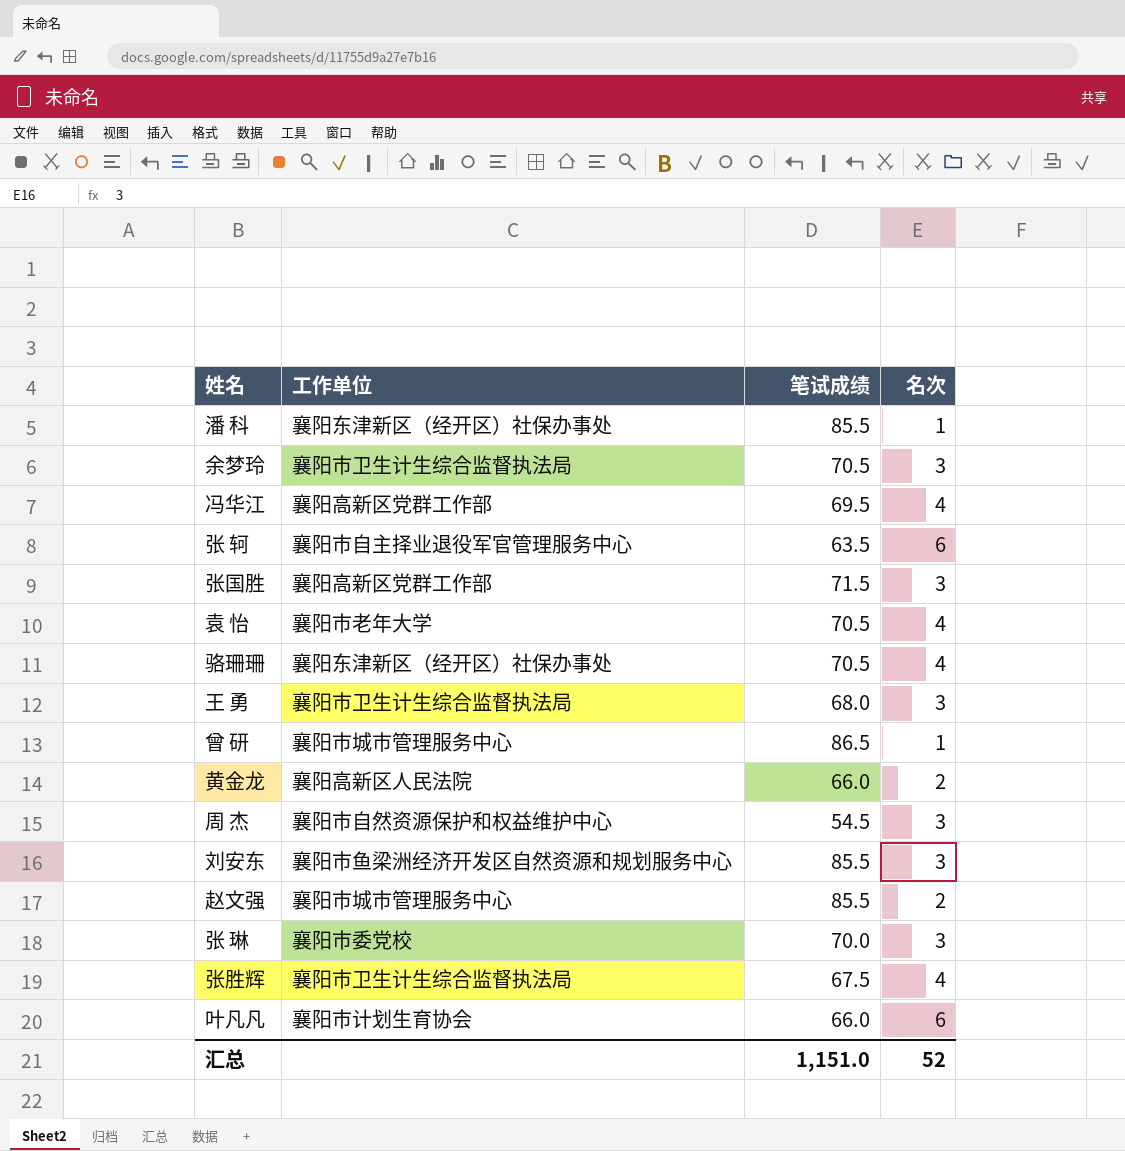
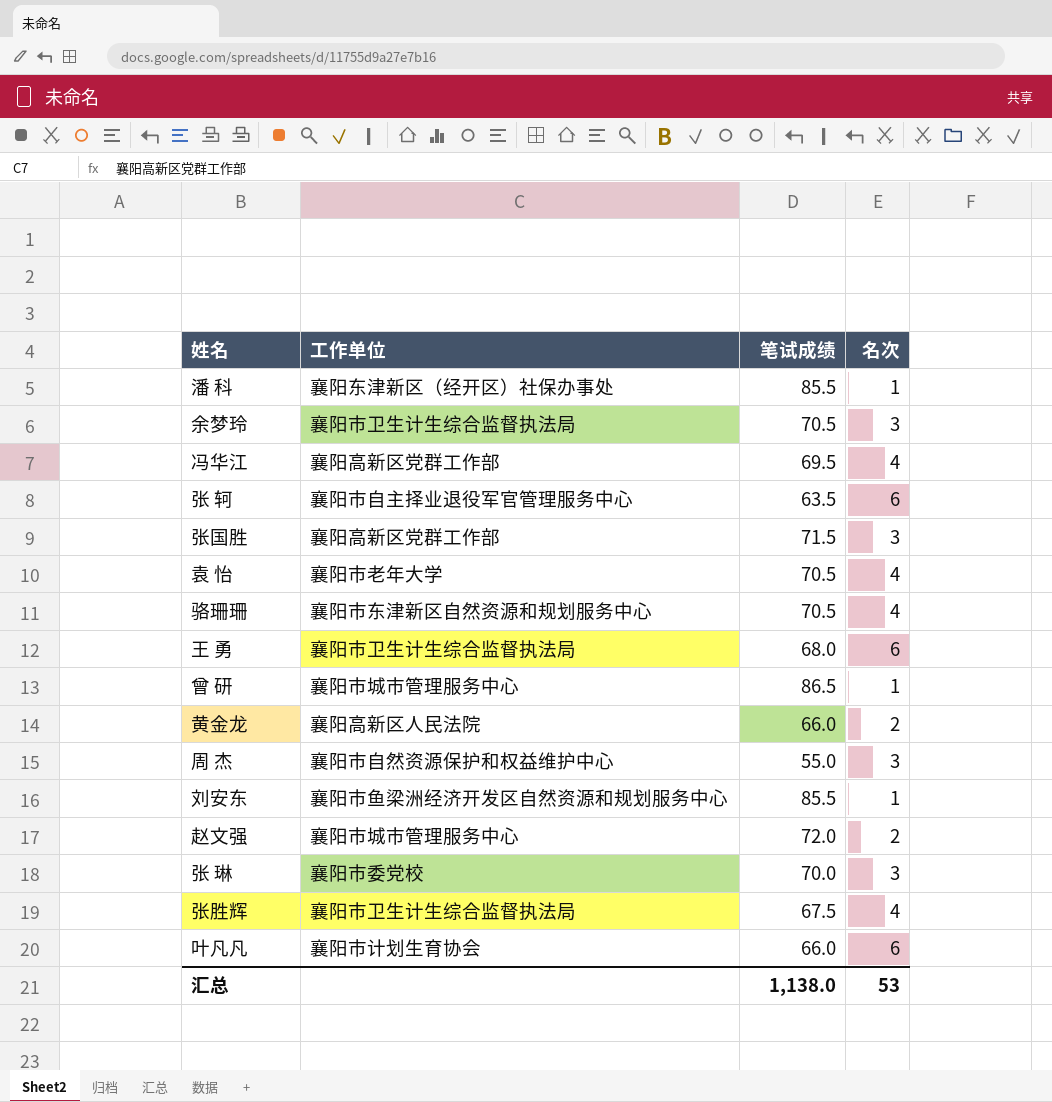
骆珊珊 | 工作单位: 襄阳东津新区（经开区）社保办事处 -> 襄阳市东津新区自然资源和规划服务中心
王 勇 | 名次: 3 -> 6
周 杰 | 笔试成绩: 54.5 -> 55.0
刘安东 | 名次: 3 -> 1
赵文强 | 笔试成绩: 85.5 -> 72.0
汇总 | 笔试成绩: 1,151.0 -> 1,138.0
汇总 | 名次: 52 -> 53

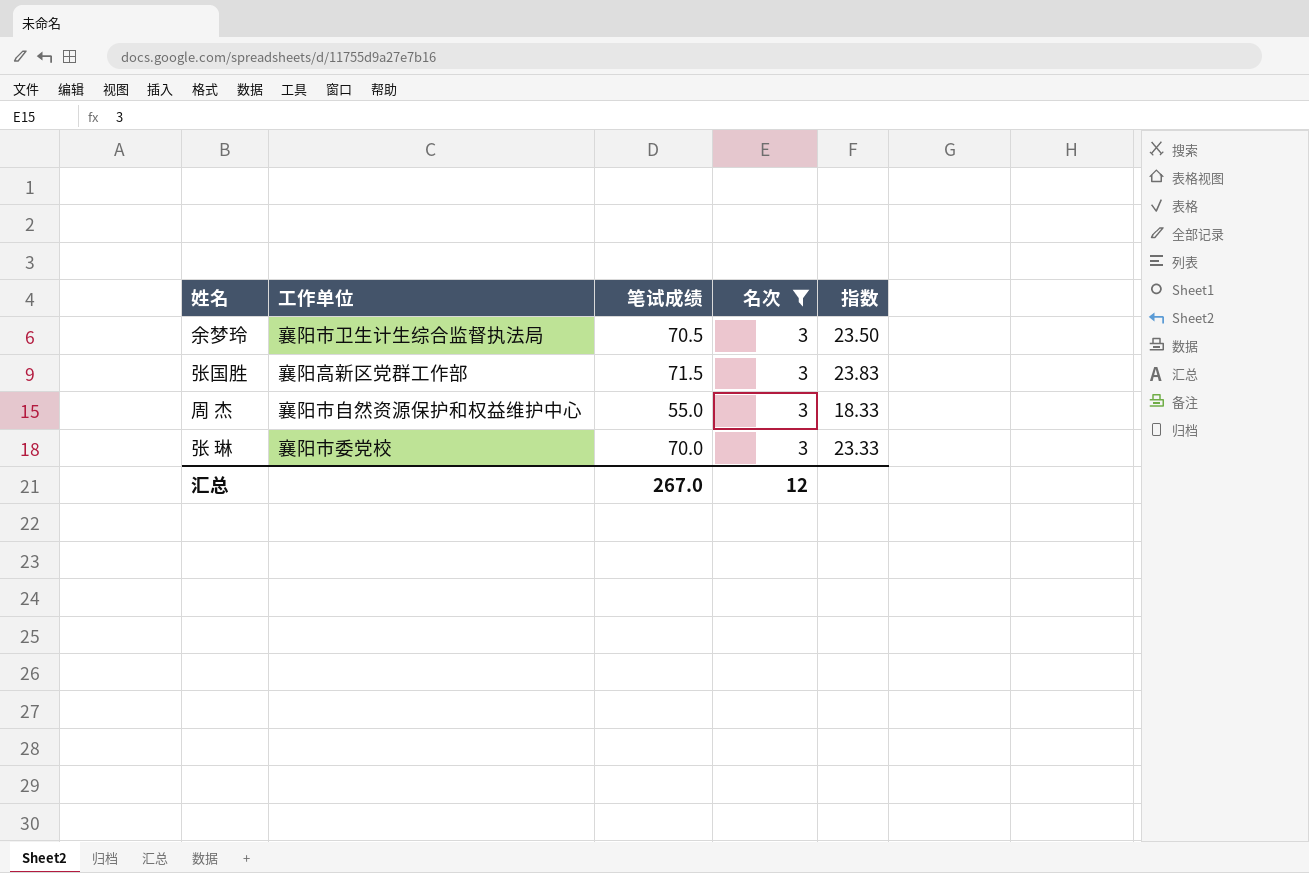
filter: none -> 名次 = 3
column 指数 | formula: none -> [笔试成绩] / [名次]
汇总 | 笔试成绩: 1,138.0 -> 267.0
汇总 | 名次: 53 -> 12

